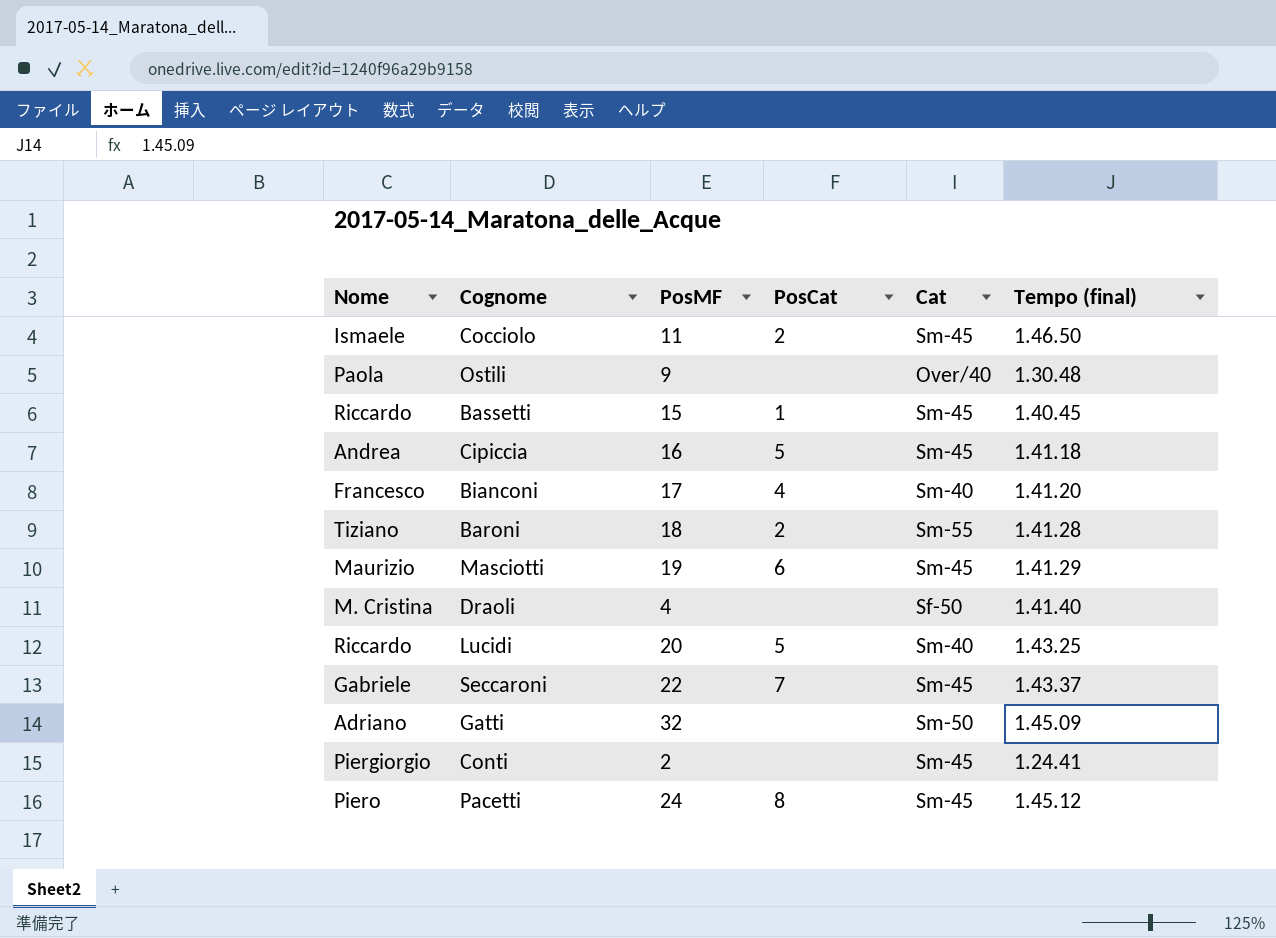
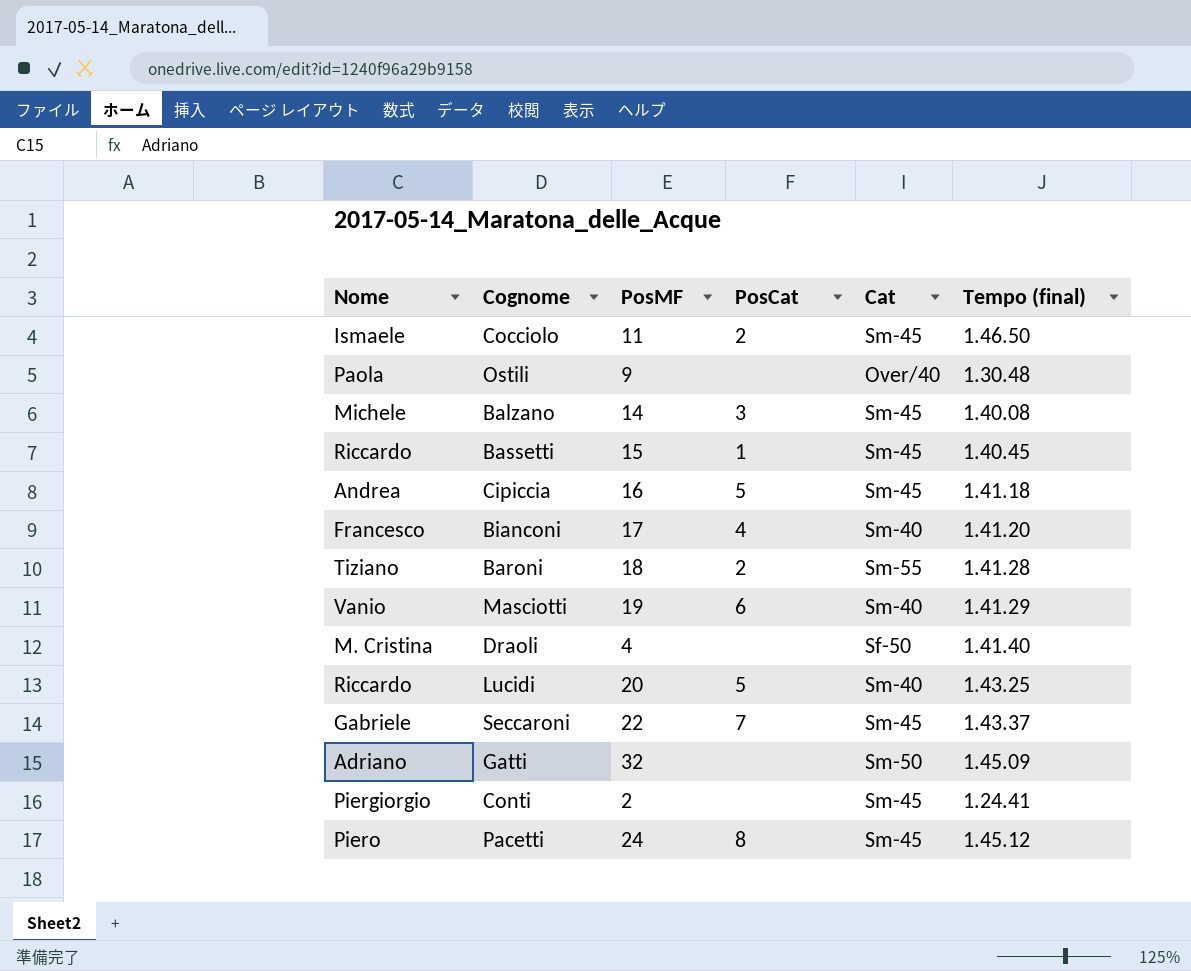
row Balzano: none -> Michele | 14 | 3 | Sm-45 | 1.40.08
Masciotti | Nome: Maurizio -> Vanio
Masciotti | Cat: Sm-45 -> Sm-40

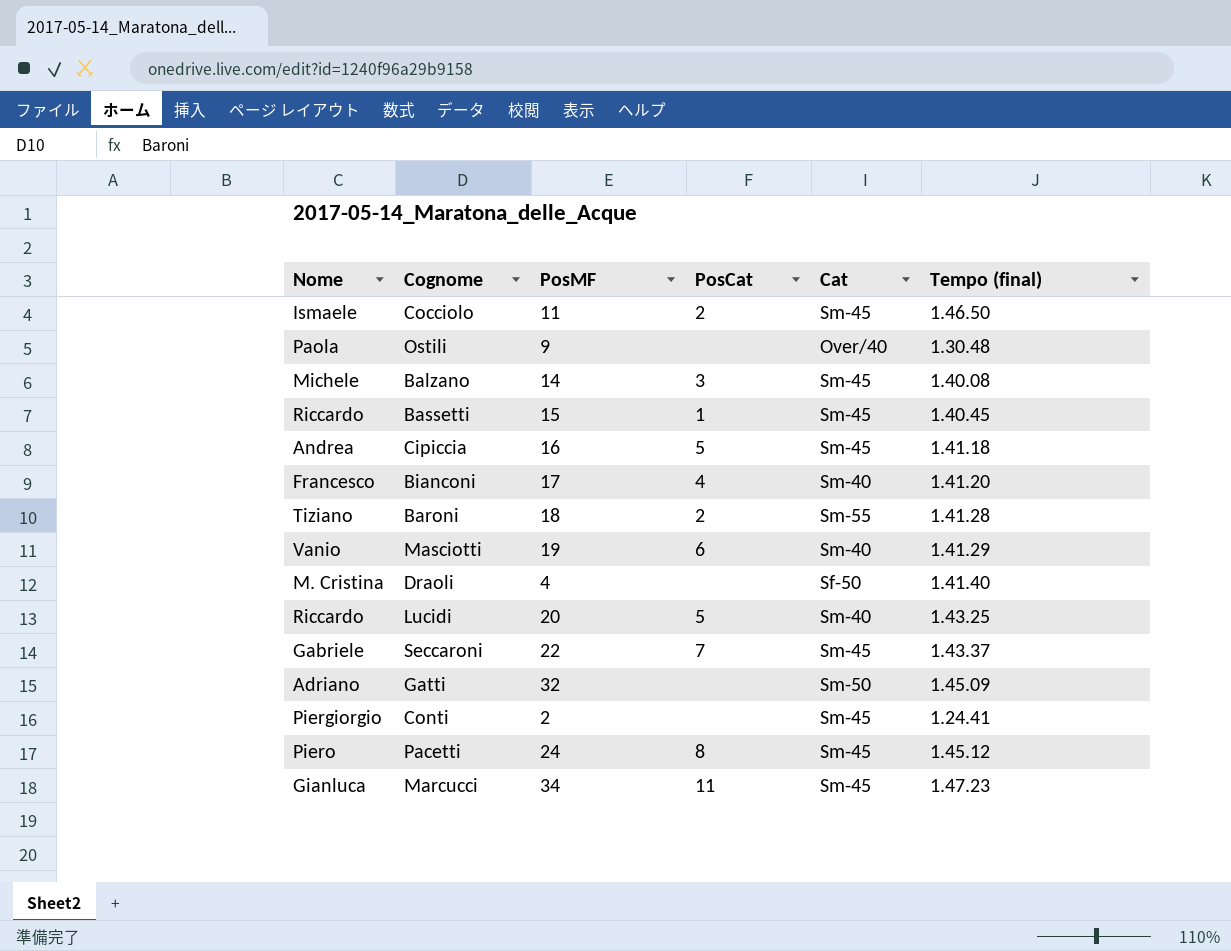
row Marcucci: none -> Gianluca | 34 | 11 | Sm-45 | 1.47.23

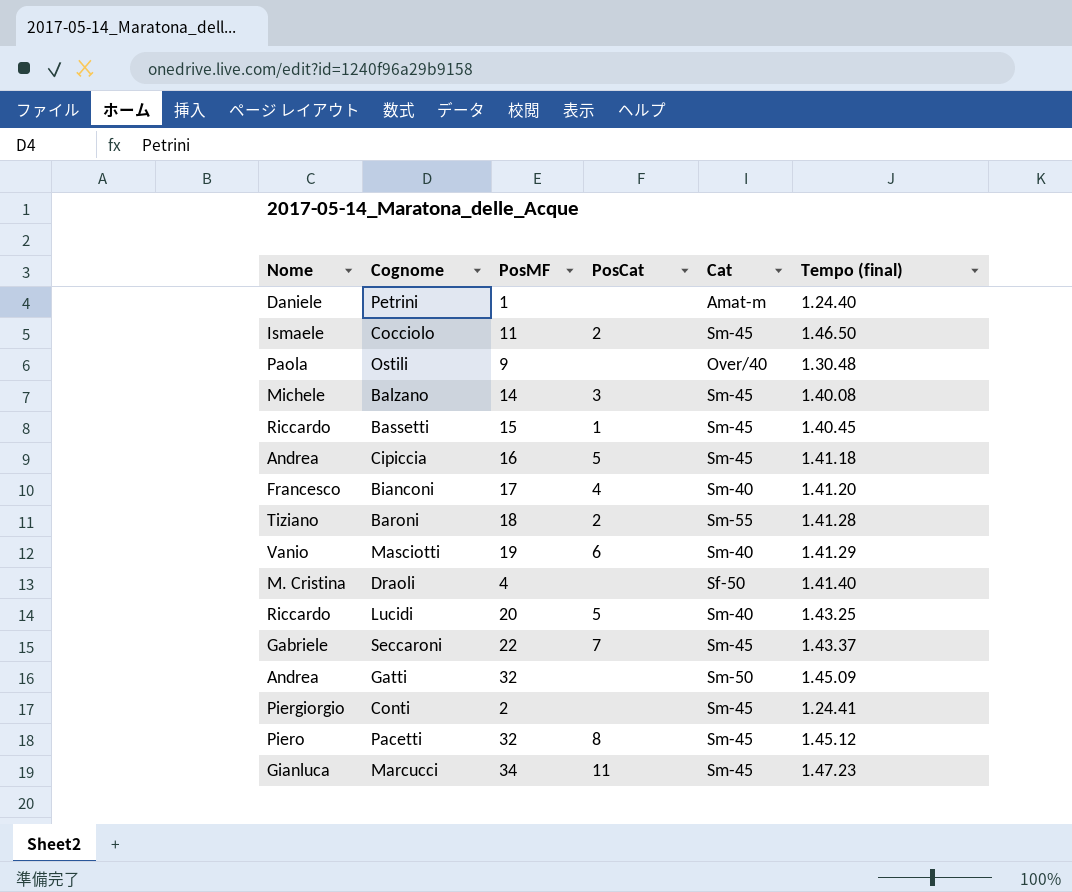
row Petrini: none -> Daniele | 1 | none | Amat-m | 1.24.40
Gatti | Nome: Adriano -> Andrea
Pacetti | PosMF: 24 -> 32

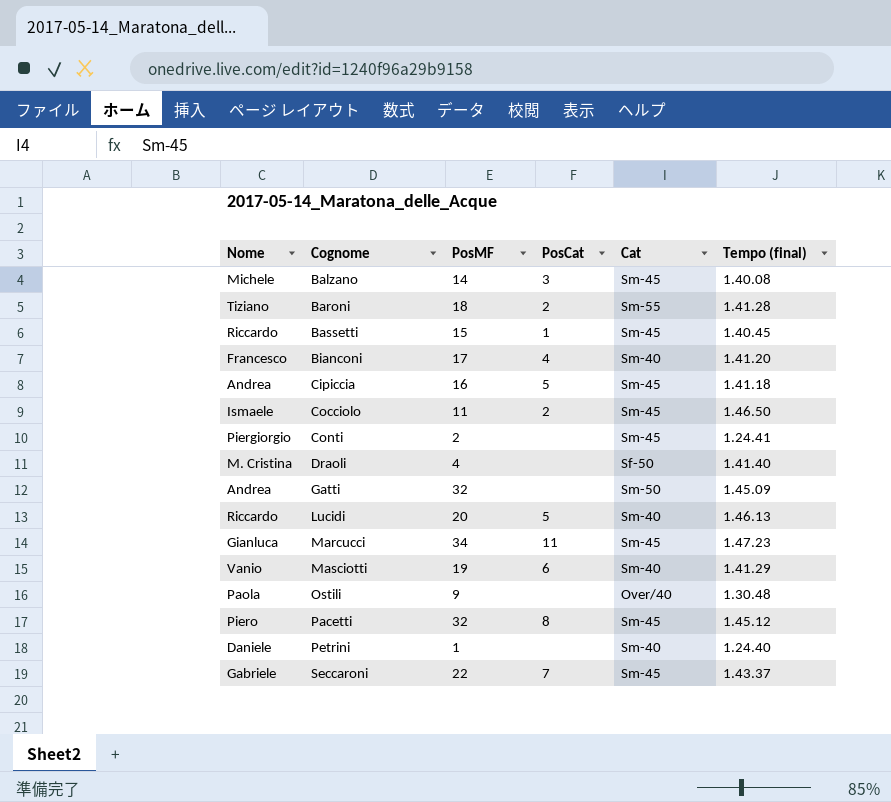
row order: none -> Cognome ascending
Lucidi | Tempo (final): 1.43.25 -> 1.46.13
Petrini | Cat: Amat-m -> Sm-40

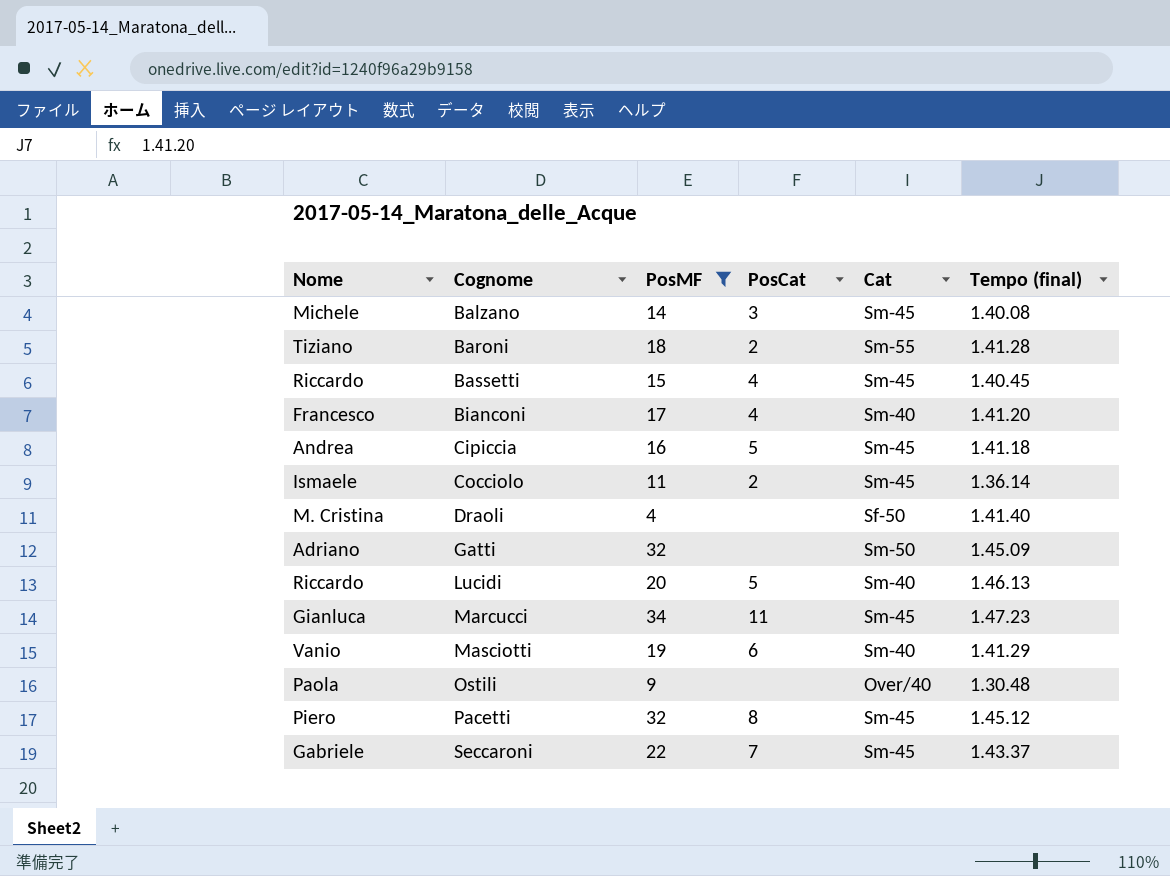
filter: none -> PosMF >= 4
Bassetti | PosCat: 1 -> 4
Cocciolo | Tempo (final): 1.46.50 -> 1.36.14
Gatti | Nome: Andrea -> Adriano

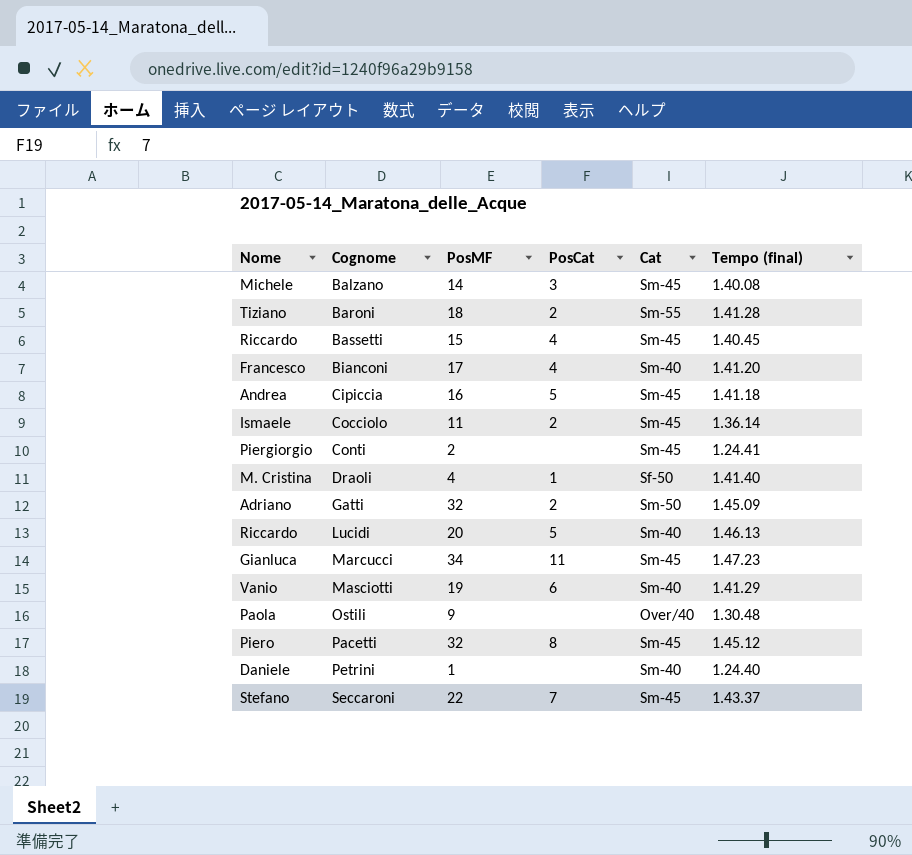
filter: PosMF >= 4 -> none
Draoli | PosCat: none -> 1
Gatti | PosCat: none -> 2
Seccaroni | Nome: Gabriele -> Stefano

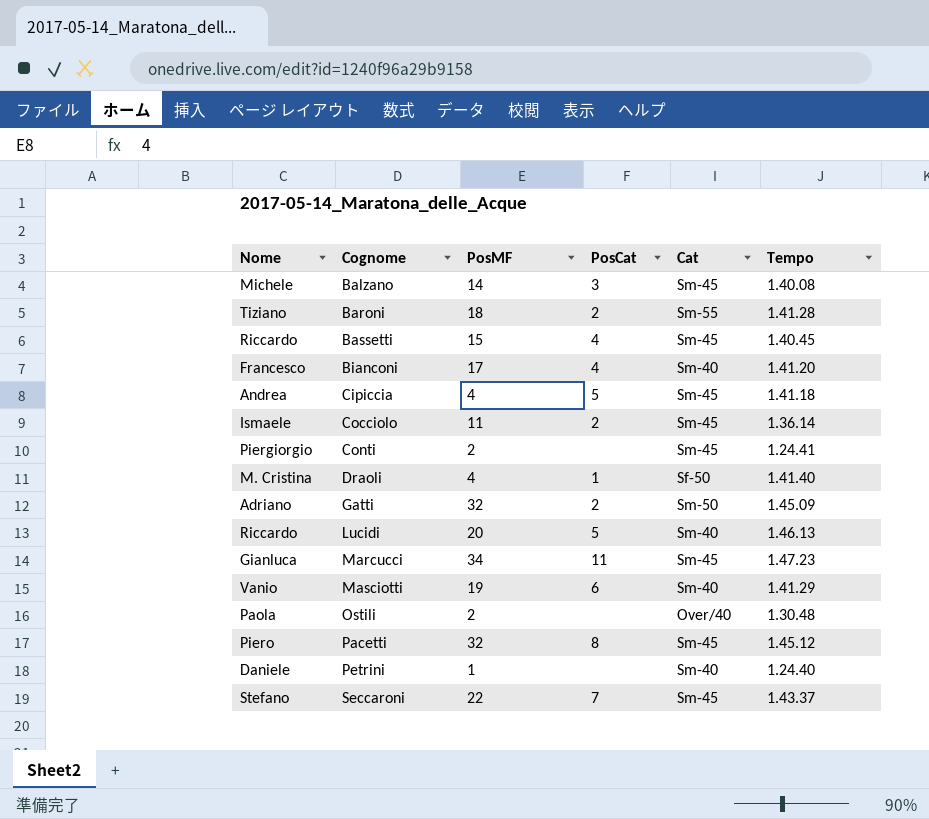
column name: Tempo (final) -> Tempo
Cipiccia | PosMF: 16 -> 4
Ostili | PosMF: 9 -> 2

